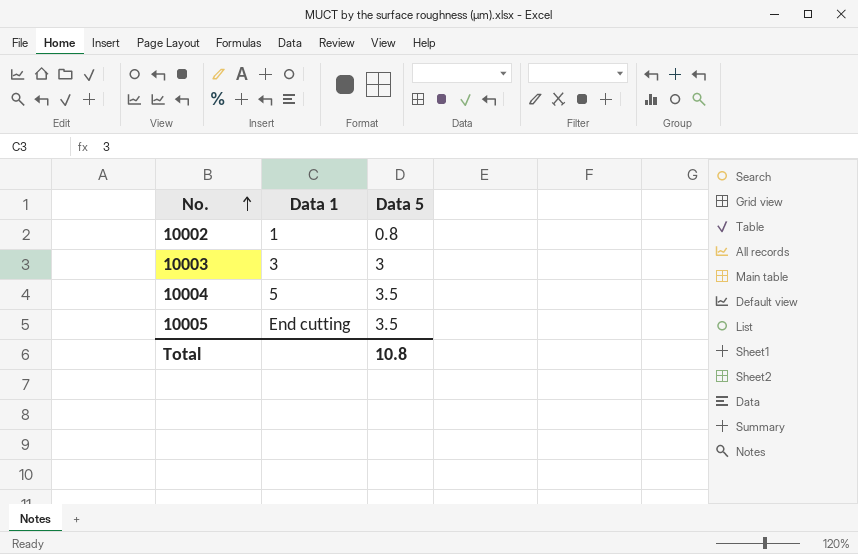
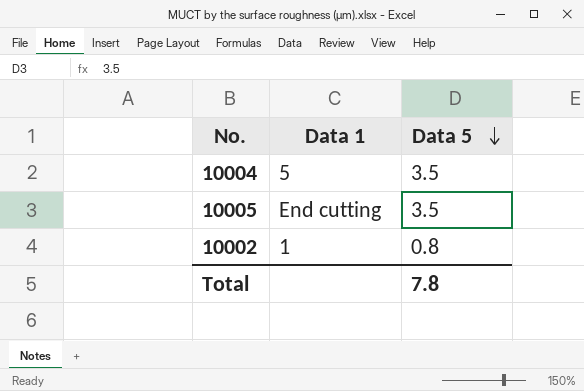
row order: No. ascending -> Data 5 descending
row 10003: 3 | 3 -> none
Total | Data 5: 10.8 -> 7.8

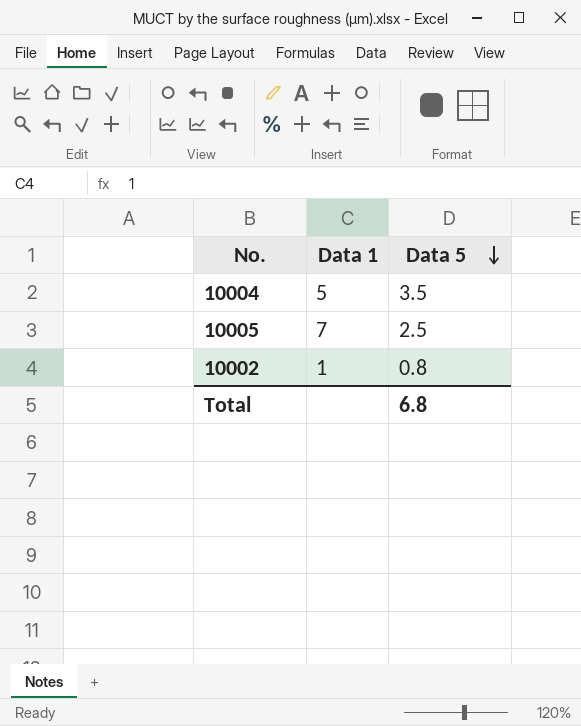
10005 | Data 1: End cutting -> 7
10005 | Data 5: 3.5 -> 2.5
Total | Data 5: 7.8 -> 6.8

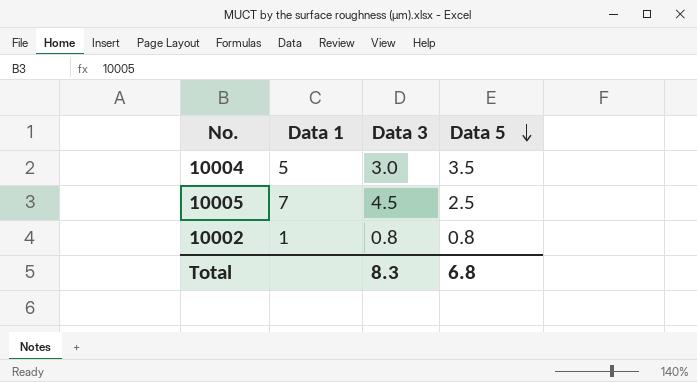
column Data 3 | position: none -> 3

